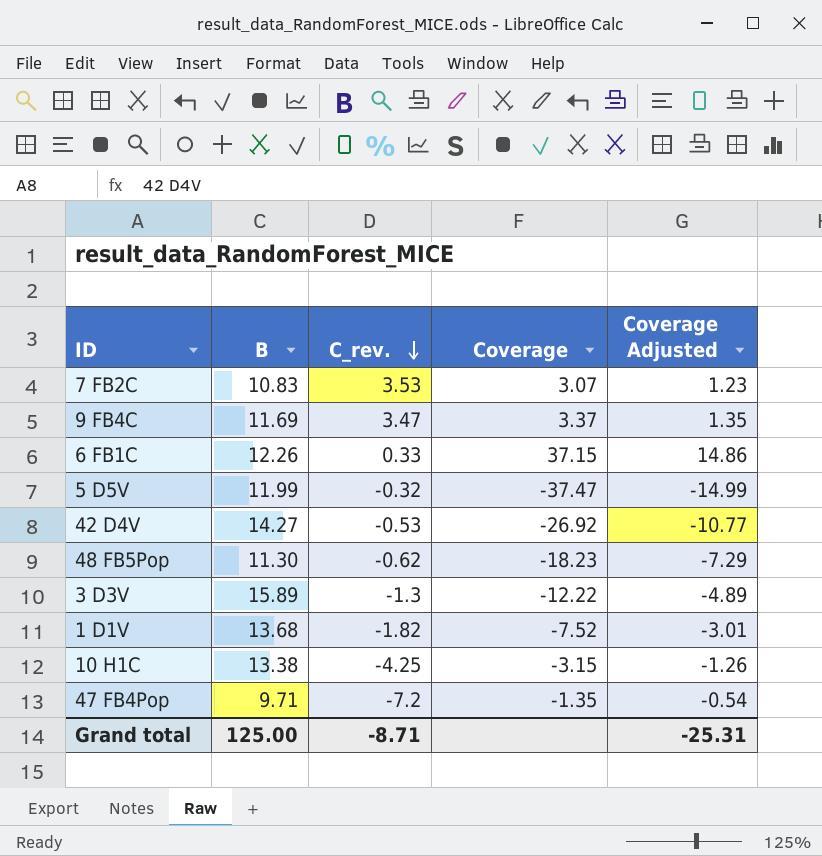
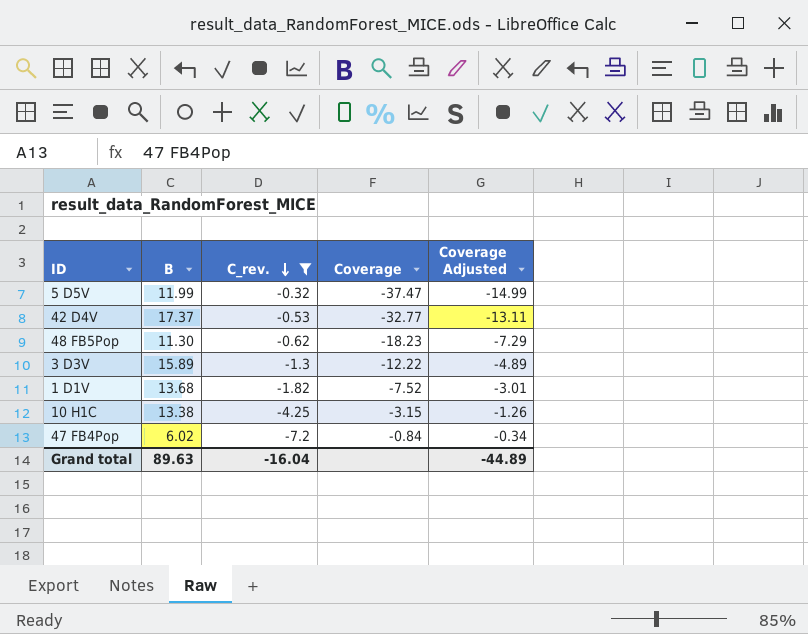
filter: none -> C_rev. <= -0.32
42 D4V | B: 14.27 -> 17.37
42 D4V | Coverage: -26.92 -> -32.77
42 D4V | Coverage Adjusted: -10.77 -> -13.11
47 FB4Pop | B: 9.71 -> 6.02
47 FB4Pop | Coverage: -1.35 -> -0.84
47 FB4Pop | Coverage Adjusted: -0.54 -> -0.34
Grand total | B: 125.00 -> 89.63
Grand total | C_rev.: -8.71 -> -16.04
Grand total | Coverage Adjusted: -25.31 -> -44.89

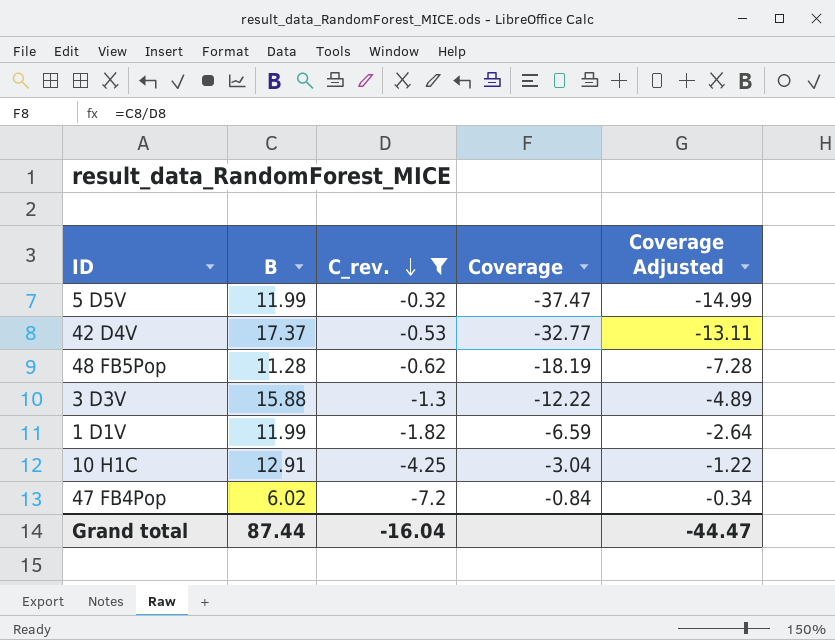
48 FB5Pop | B: 11.30 -> 11.28
48 FB5Pop | Coverage: -18.23 -> -18.19
48 FB5Pop | Coverage Adjusted: -7.29 -> -7.28
3 D3V | B: 15.89 -> 15.88
1 D1V | B: 13.68 -> 11.99
1 D1V | Coverage: -7.52 -> -6.59
1 D1V | Coverage Adjusted: -3.01 -> -2.64
10 H1C | B: 13.38 -> 12.91
10 H1C | Coverage: -3.15 -> -3.04
10 H1C | Coverage Adjusted: -1.26 -> -1.22
Grand total | B: 89.63 -> 87.44
Grand total | Coverage Adjusted: -44.89 -> -44.47

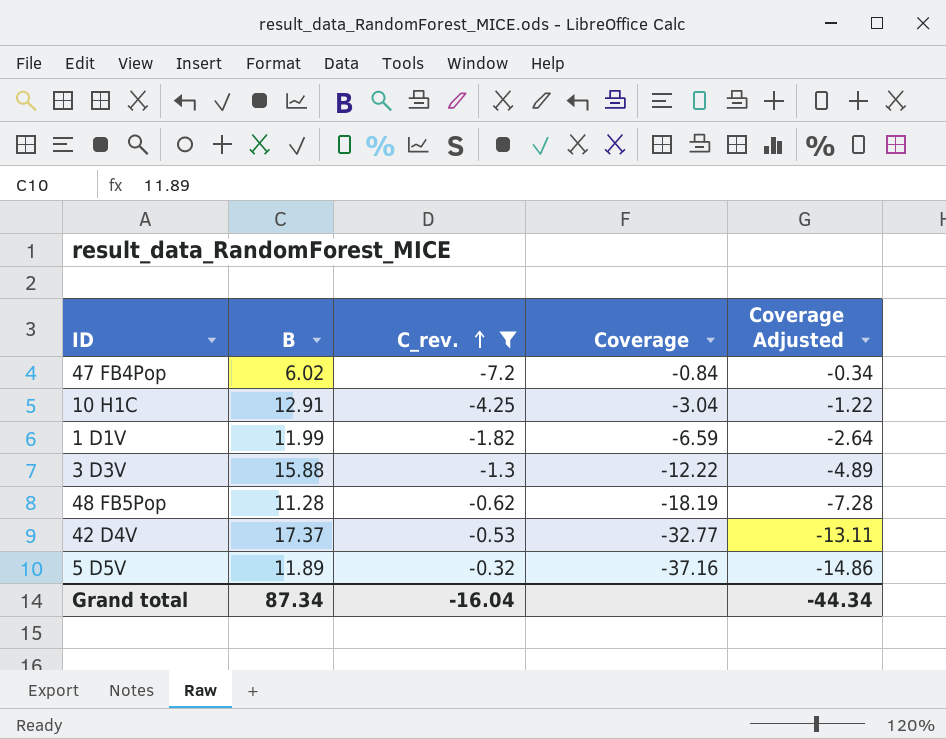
row order: C_rev. descending -> C_rev. ascending
5 D5V | B: 11.99 -> 11.89
5 D5V | Coverage: -37.47 -> -37.16
5 D5V | Coverage Adjusted: -14.99 -> -14.86
Grand total | B: 87.44 -> 87.34
Grand total | Coverage Adjusted: -44.47 -> -44.34

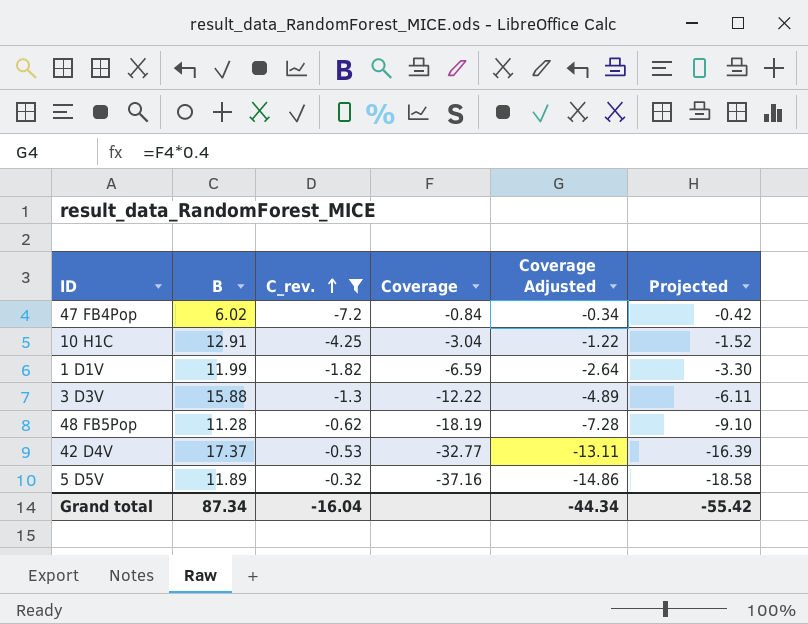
column Projected | formula: none -> [Coverage] * 0.5

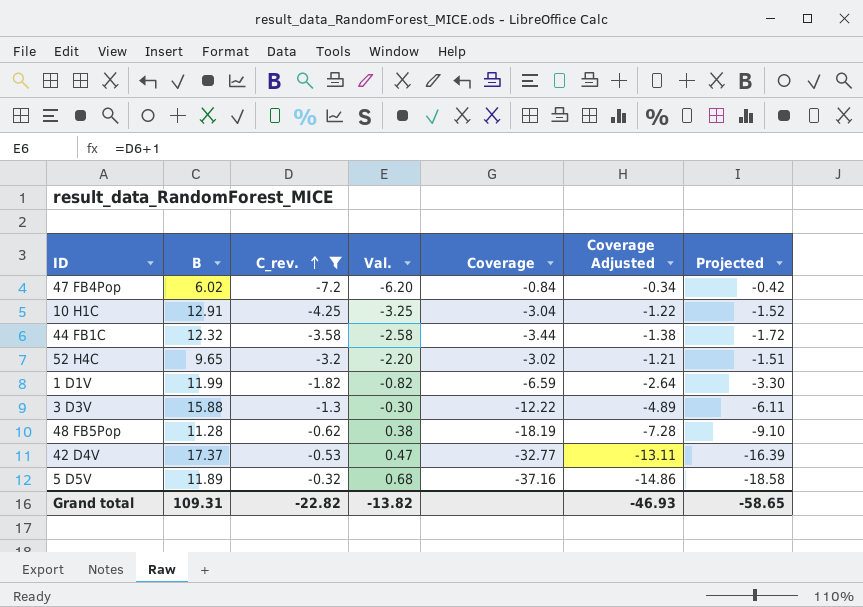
column Val. | formula: none -> [C_rev.] + 1
row 44 FB1C: none -> 12.32 | -3.58 | -2.58 | -3.44 | -1.38 | -1.72
row 52 H4C: none -> 9.65 | -3.2 | -2.20 | -3.02 | -1.21 | -1.51
Grand total | B: 87.34 -> 109.31
Grand total | C_rev.: -16.04 -> -22.82
Grand total | Coverage Adjusted: -44.34 -> -46.93
Grand total | Projected: -55.42 -> -58.65

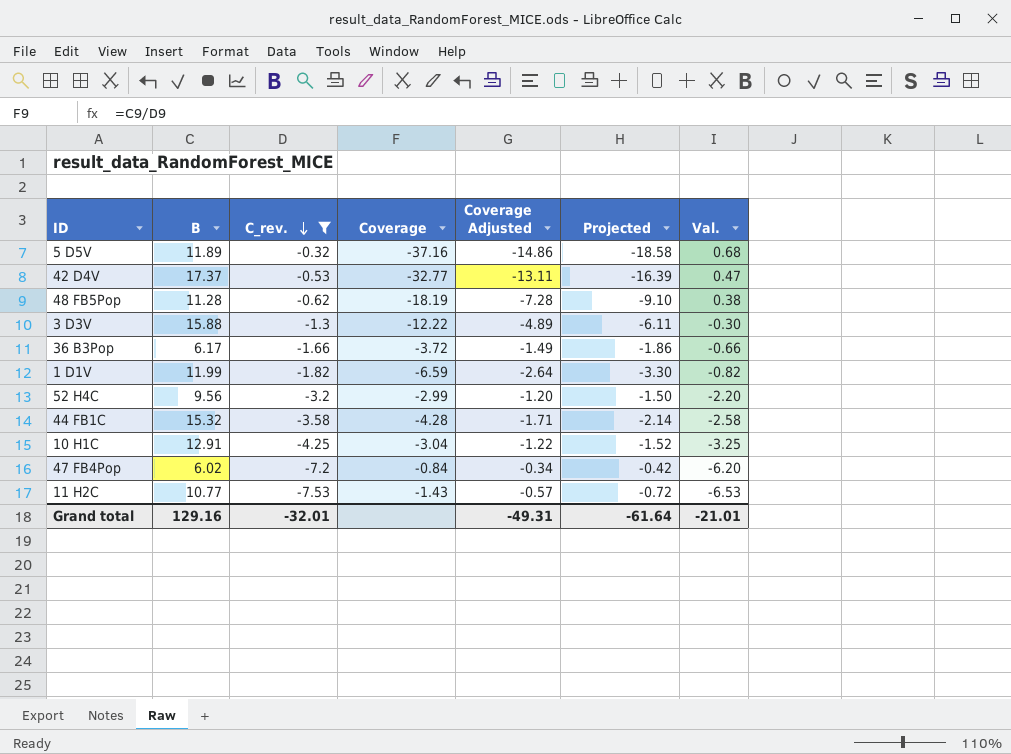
row order: C_rev. ascending -> C_rev. descending
column Val. | position: 4 -> 7
row 36 B3Pop: none -> 6.17 | -1.66 | -3.72 | -1.49 | -1.86 | -0.66
52 H4C | B: 9.65 -> 9.56
52 H4C | Coverage: -3.02 -> -2.99
52 H4C | Coverage Adjusted: -1.21 -> -1.20
52 H4C | Projected: -1.51 -> -1.50
44 FB1C | B: 12.32 -> 15.32
44 FB1C | Coverage: -3.44 -> -4.28
44 FB1C | Coverage Adjusted: -1.38 -> -1.71
44 FB1C | Projected: -1.72 -> -2.14
row 11 H2C: none -> 10.77 | -7.53 | -1.43 | -0.57 | -0.72 | -6.53
Grand total | B: 109.31 -> 129.16
Grand total | C_rev.: -22.82 -> -32.01
Grand total | Coverage Adjusted: -46.93 -> -49.31
Grand total | Projected: -58.65 -> -61.64
Grand total | Val.: -13.82 -> -21.01

